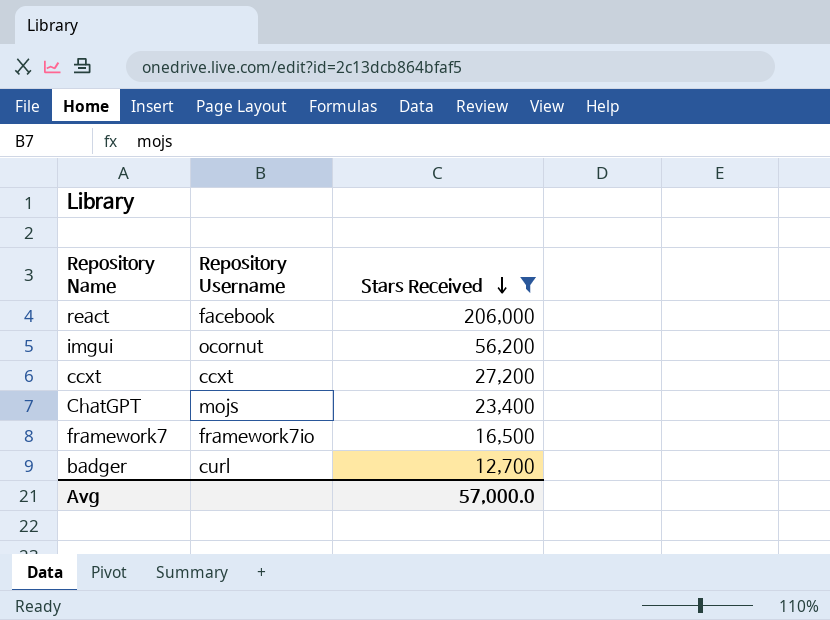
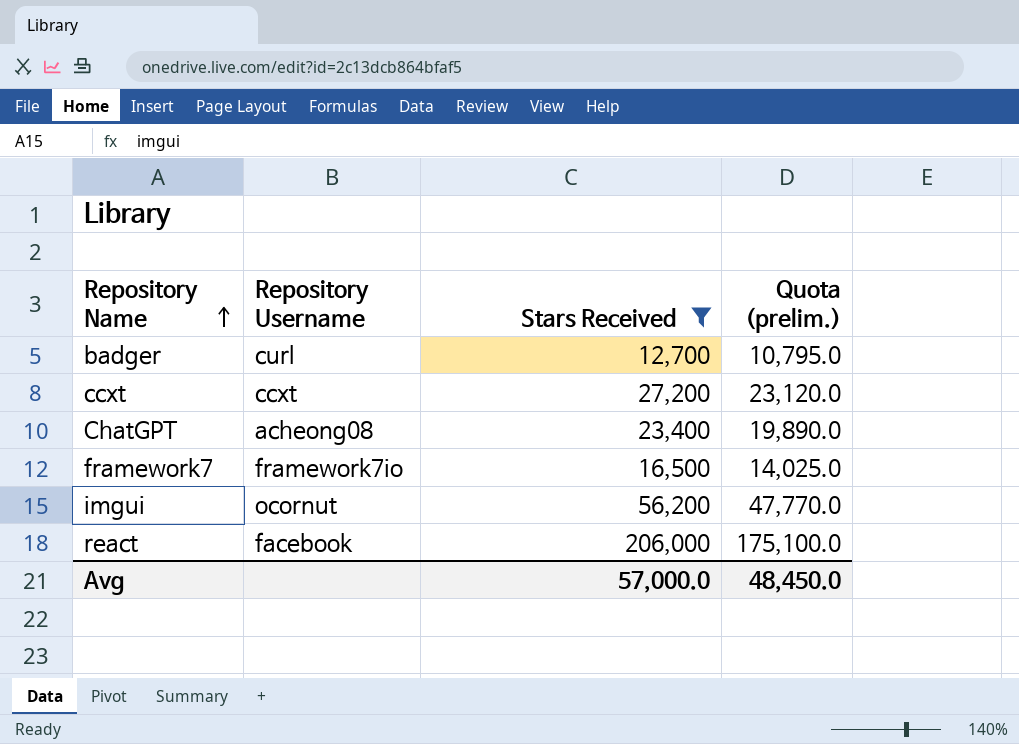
row order: Stars Received descending -> Repository Name ascending
column Quota (prelim.) | formula: none -> [Stars Received] * 0.85
ChatGPT | Repository Username: mojs -> acheong08

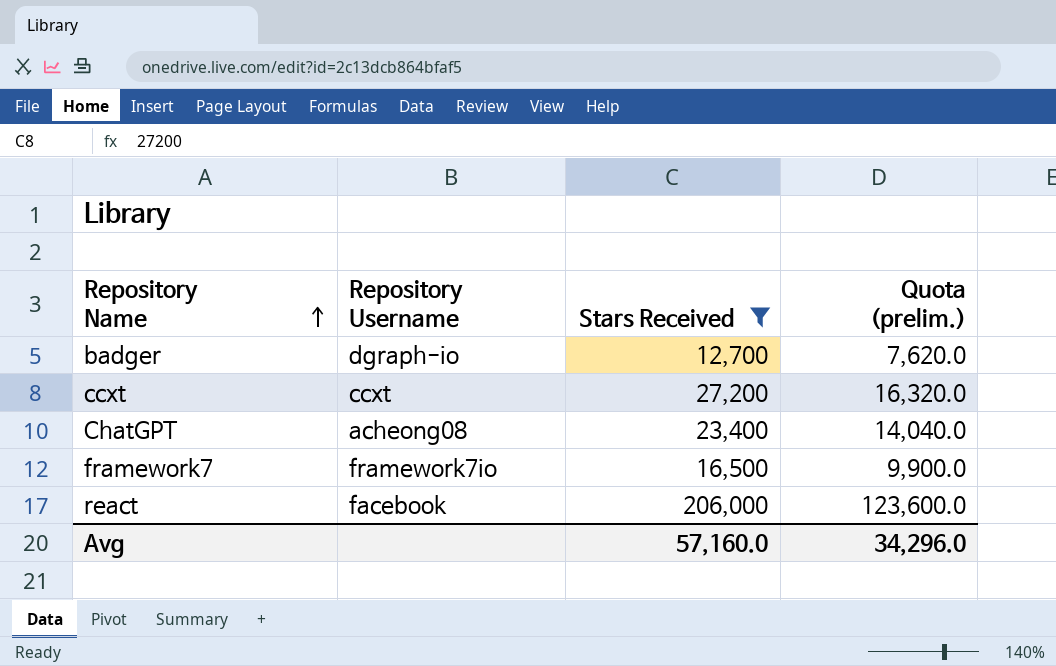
column Quota (prelim.) | formula: [Stars Received] * 0.85 -> [Stars Received] * 0.6
row imgui: ocornut | 56,200 | 47,770.0 -> none
badger | Repository Username: curl -> dgraph-io
Avg | Stars Received: 57,000.0 -> 57,160.0
Avg | Quota (prelim.): 48,450.0 -> 34,296.0

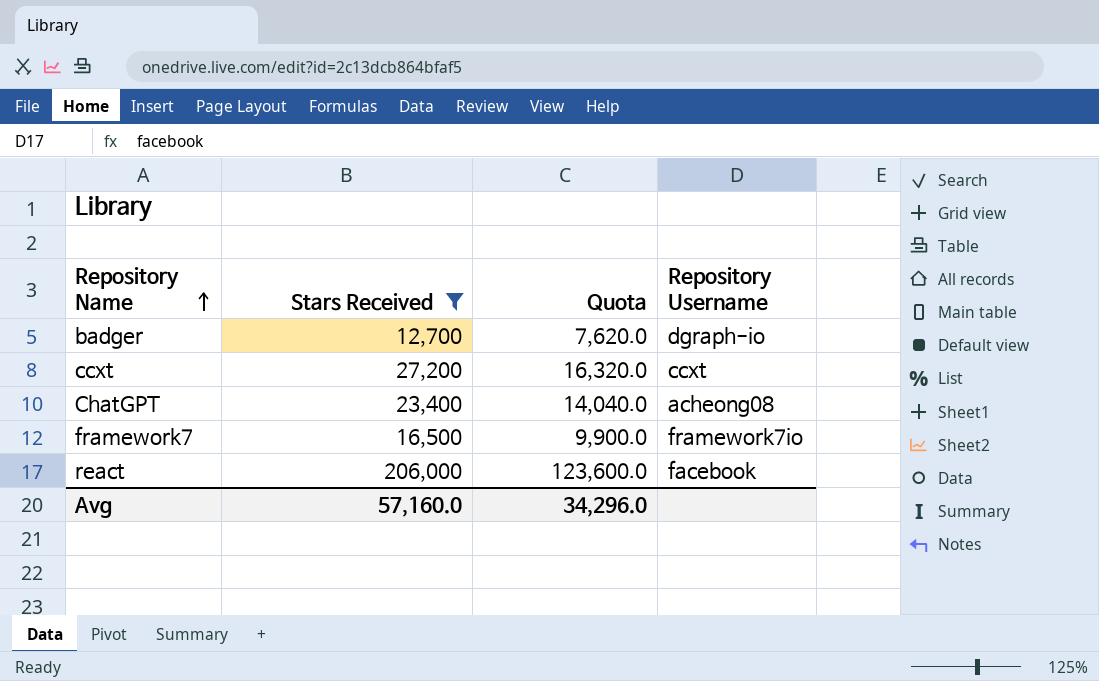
column name: Quota (prelim.) -> Quota
column Repository Username | position: 2 -> 4

